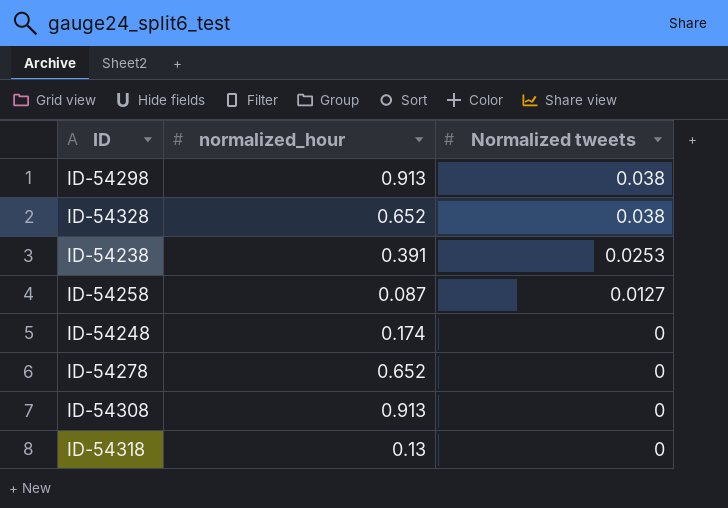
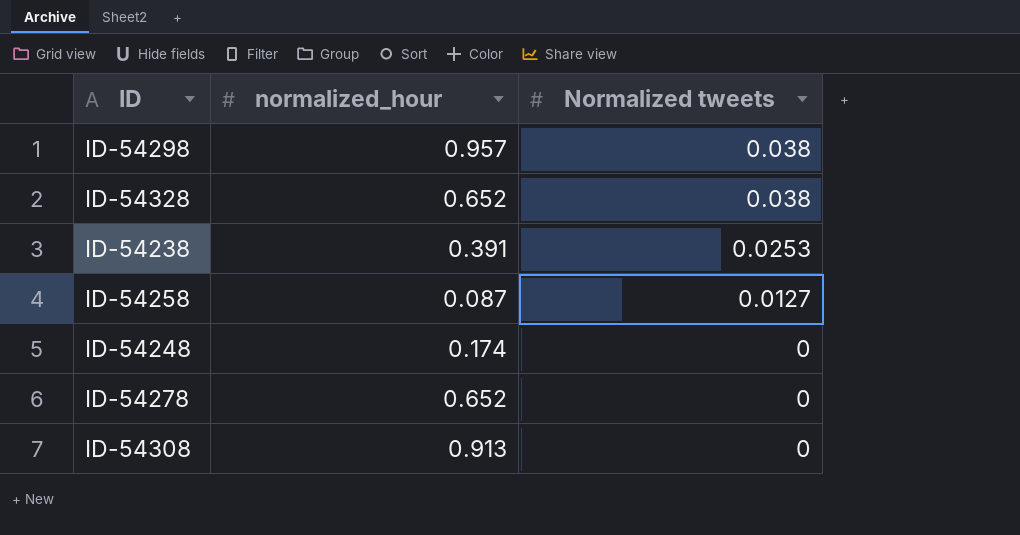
row ID-54318: 0.13 | 0 -> none
ID-54298 | normalized_hour: 0.913 -> 0.957

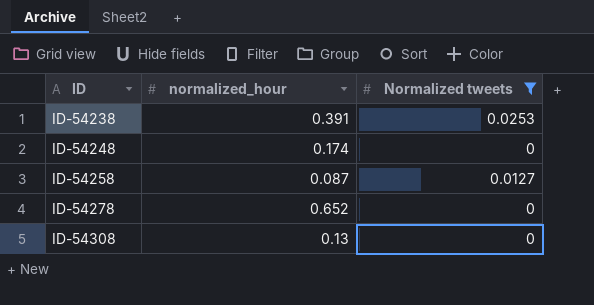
filter: none -> Normalized tweets != 0.038
row order: Normalized tweets descending -> ID ascending
ID-54308 | normalized_hour: 0.913 -> 0.13

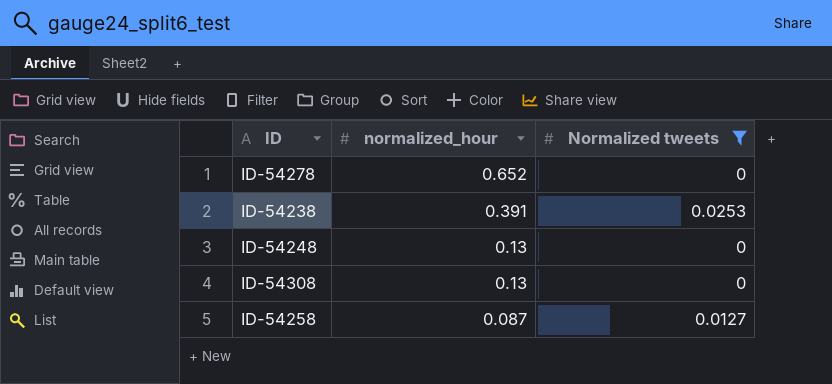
row order: ID ascending -> normalized_hour descending
ID-54248 | normalized_hour: 0.174 -> 0.13

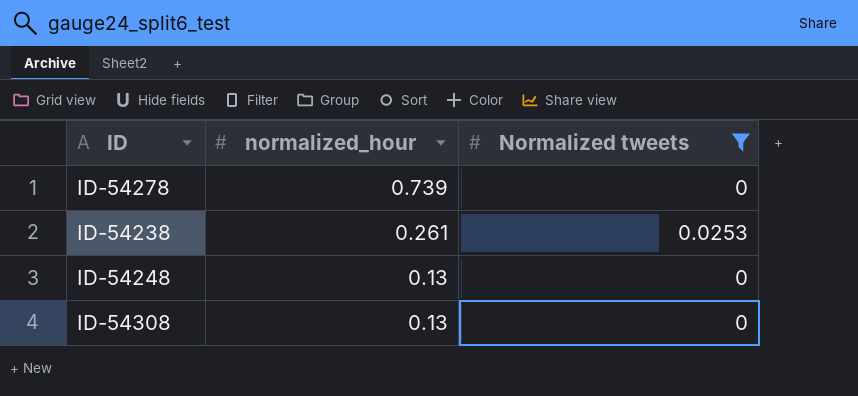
row ID-54258: 0.087 | 0.0127 -> none
ID-54278 | normalized_hour: 0.652 -> 0.739
ID-54238 | normalized_hour: 0.391 -> 0.261

